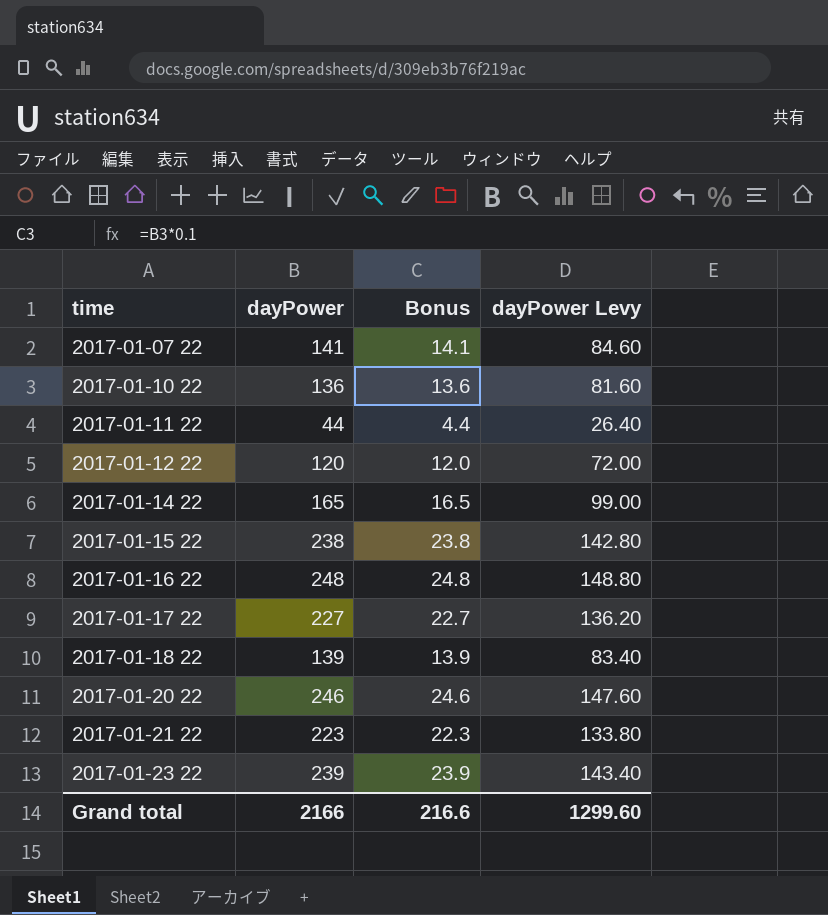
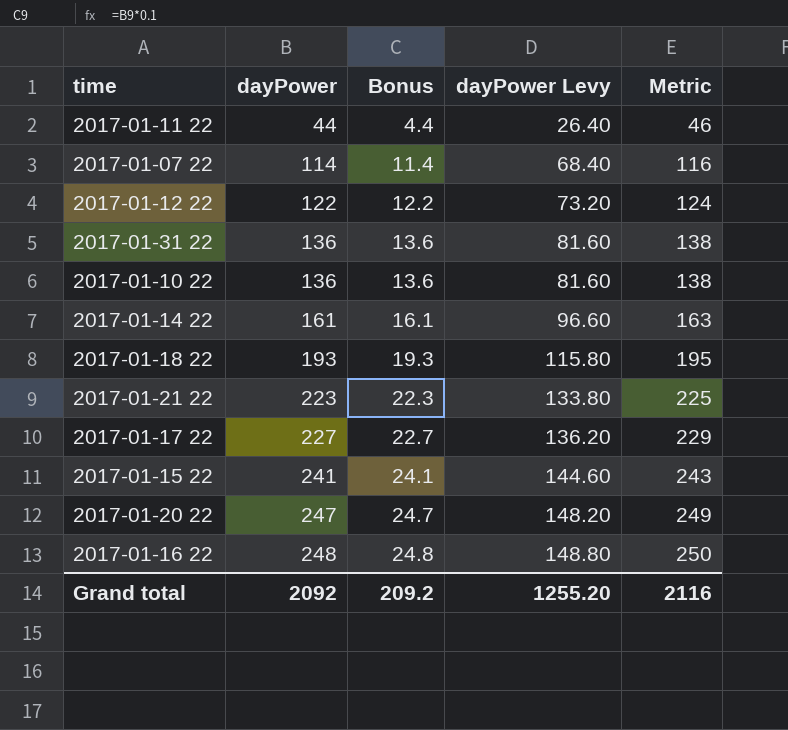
row order: time ascending -> dayPower ascending
column Metric | formula: none -> [dayPower] + 2
row 2017-01-23 22: 239 | 23.9 | 143.40 -> none
2017-01-07 22 | dayPower: 141 -> 114
2017-01-07 22 | Bonus: 14.1 -> 11.4
2017-01-07 22 | dayPower Levy: 84.60 -> 68.40
2017-01-12 22 | dayPower: 120 -> 122
2017-01-12 22 | Bonus: 12.0 -> 12.2
2017-01-12 22 | dayPower Levy: 72.00 -> 73.20
row 2017-01-31 22: none -> 136 | 13.6 | 81.60 | 138
2017-01-14 22 | dayPower: 165 -> 161
2017-01-14 22 | Bonus: 16.5 -> 16.1
2017-01-14 22 | dayPower Levy: 99.00 -> 96.60
2017-01-18 22 | dayPower: 139 -> 193
2017-01-18 22 | Bonus: 13.9 -> 19.3
2017-01-18 22 | dayPower Levy: 83.40 -> 115.80
2017-01-15 22 | dayPower: 238 -> 241
2017-01-15 22 | Bonus: 23.8 -> 24.1
2017-01-15 22 | dayPower Levy: 142.80 -> 144.60
2017-01-20 22 | dayPower: 246 -> 247
2017-01-20 22 | Bonus: 24.6 -> 24.7
2017-01-20 22 | dayPower Levy: 147.60 -> 148.20
Grand total | dayPower: 2166 -> 2092
Grand total | Bonus: 216.6 -> 209.2
Grand total | dayPower Levy: 1299.60 -> 1255.20

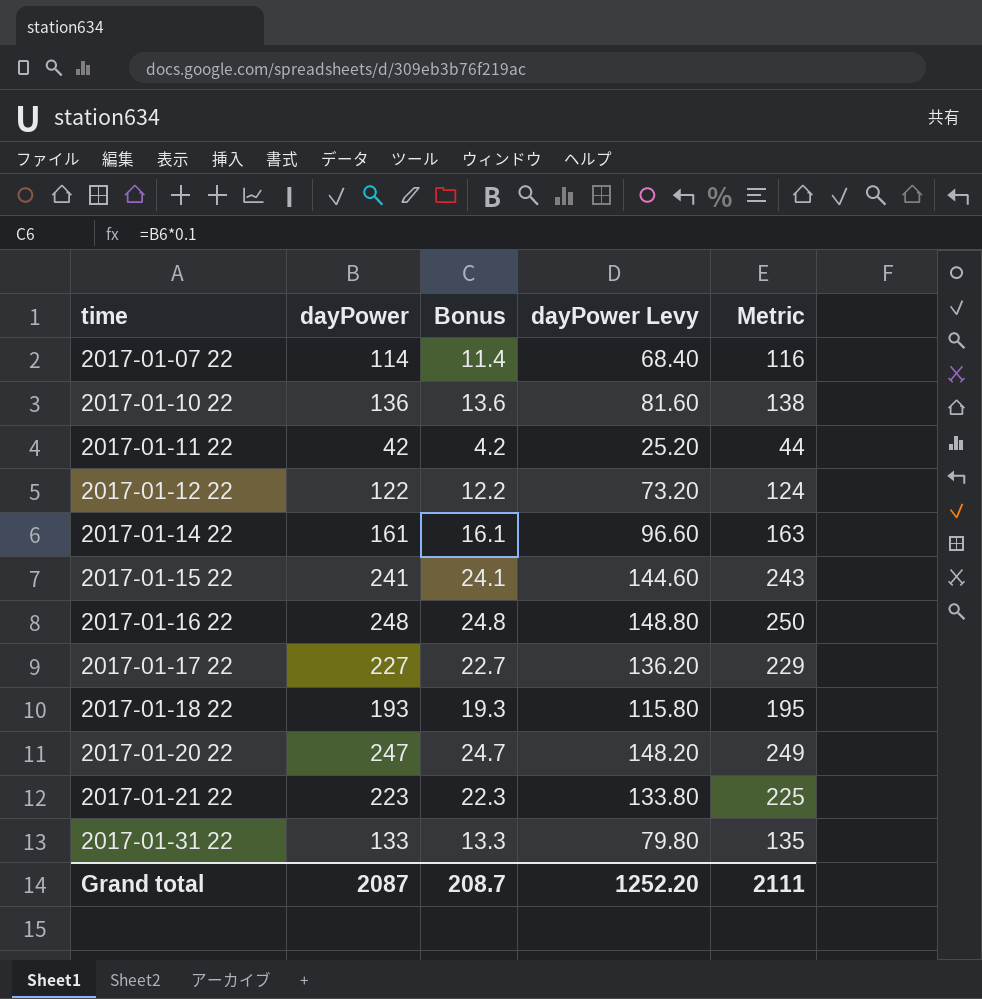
row order: dayPower ascending -> time ascending
2017-01-11 22 | dayPower: 44 -> 42
2017-01-11 22 | Bonus: 4.4 -> 4.2
2017-01-11 22 | dayPower Levy: 26.40 -> 25.20
2017-01-11 22 | Metric: 46 -> 44
2017-01-31 22 | dayPower: 136 -> 133
2017-01-31 22 | Bonus: 13.6 -> 13.3
2017-01-31 22 | dayPower Levy: 81.60 -> 79.80
2017-01-31 22 | Metric: 138 -> 135
Grand total | dayPower: 2092 -> 2087
Grand total | Bonus: 209.2 -> 208.7
Grand total | dayPower Levy: 1255.20 -> 1252.20
Grand total | Metric: 2116 -> 2111

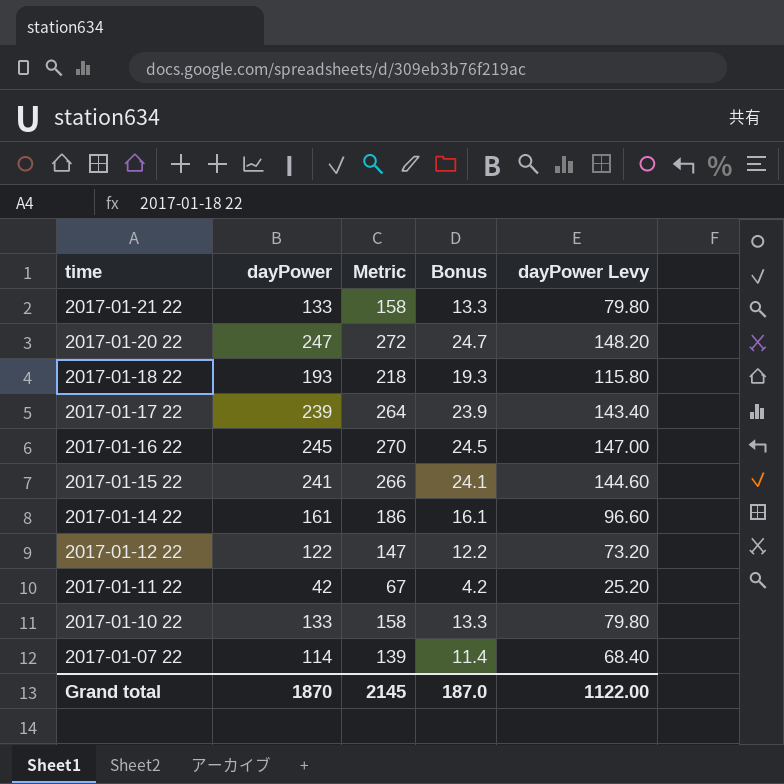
row order: time ascending -> time descending
column Metric | formula: [dayPower] + 2 -> [dayPower] + 25
column Metric | position: 5 -> 3
row 2017-01-31 22: 133 | 13.3 | 79.80 | 135 -> none
2017-01-21 22 | dayPower: 223 -> 133
2017-01-21 22 | Bonus: 22.3 -> 13.3
2017-01-21 22 | dayPower Levy: 133.80 -> 79.80
2017-01-17 22 | dayPower: 227 -> 239
2017-01-17 22 | Bonus: 22.7 -> 23.9
2017-01-17 22 | dayPower Levy: 136.20 -> 143.40
2017-01-16 22 | dayPower: 248 -> 245
2017-01-16 22 | Bonus: 24.8 -> 24.5
2017-01-16 22 | dayPower Levy: 148.80 -> 147.00
2017-01-10 22 | dayPower: 136 -> 133
2017-01-10 22 | Bonus: 13.6 -> 13.3
2017-01-10 22 | dayPower Levy: 81.60 -> 79.80
Grand total | dayPower: 2087 -> 1870
Grand total | Metric: 2111 -> 2145
Grand total | Bonus: 208.7 -> 187.0
Grand total | dayPower Levy: 1252.20 -> 1122.00

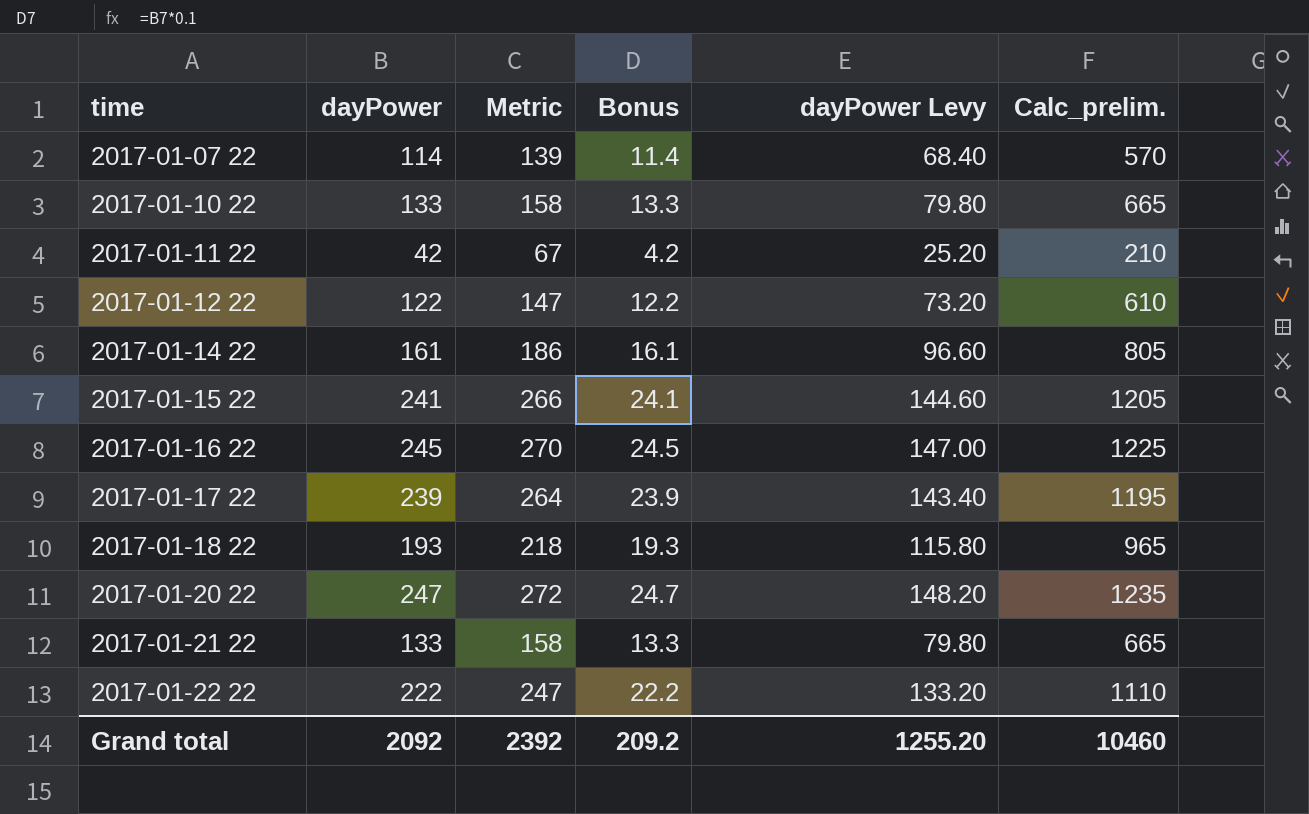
row order: time descending -> time ascending
column Calc_prelim. | formula: none -> [dayPower] * 5
row 2017-01-22 22: none -> 222 | 247 | 22.2 | 133.20 | 1110
Grand total | dayPower: 1870 -> 2092
Grand total | Metric: 2145 -> 2392
Grand total | Bonus: 187.0 -> 209.2
Grand total | dayPower Levy: 1122.00 -> 1255.20

